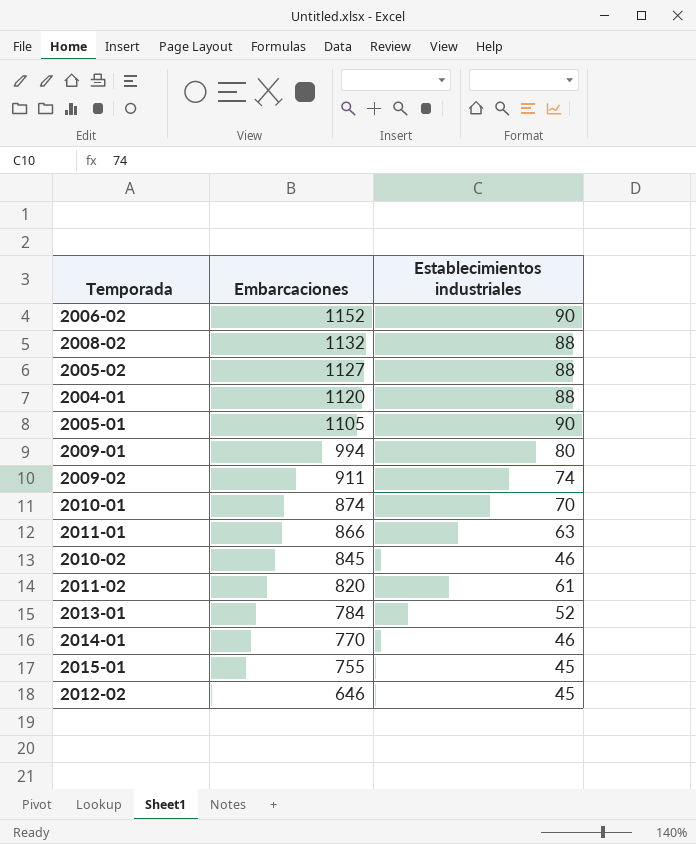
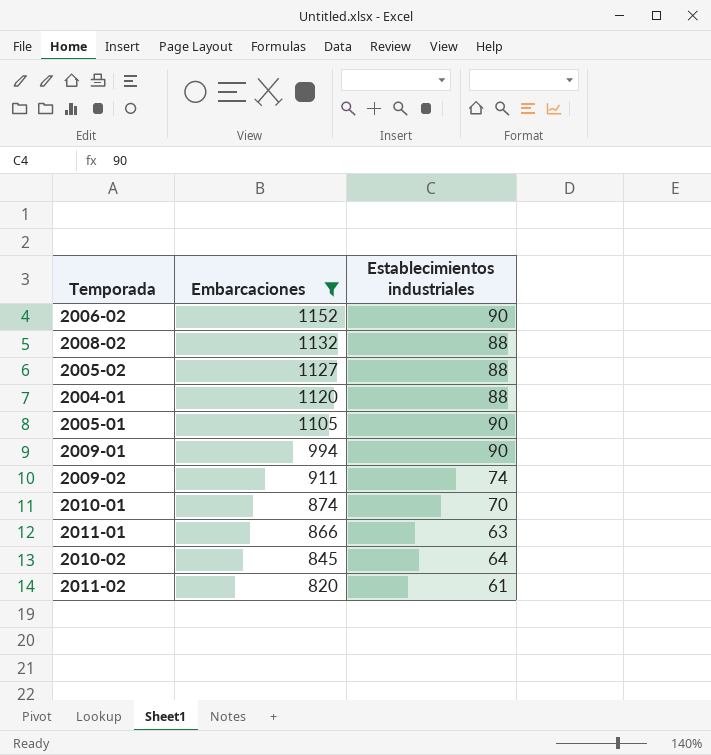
filter: none -> Embarcaciones >= 820
2009-01 | Establecimientos industriales: 80 -> 90
2010-02 | Establecimientos industriales: 46 -> 64

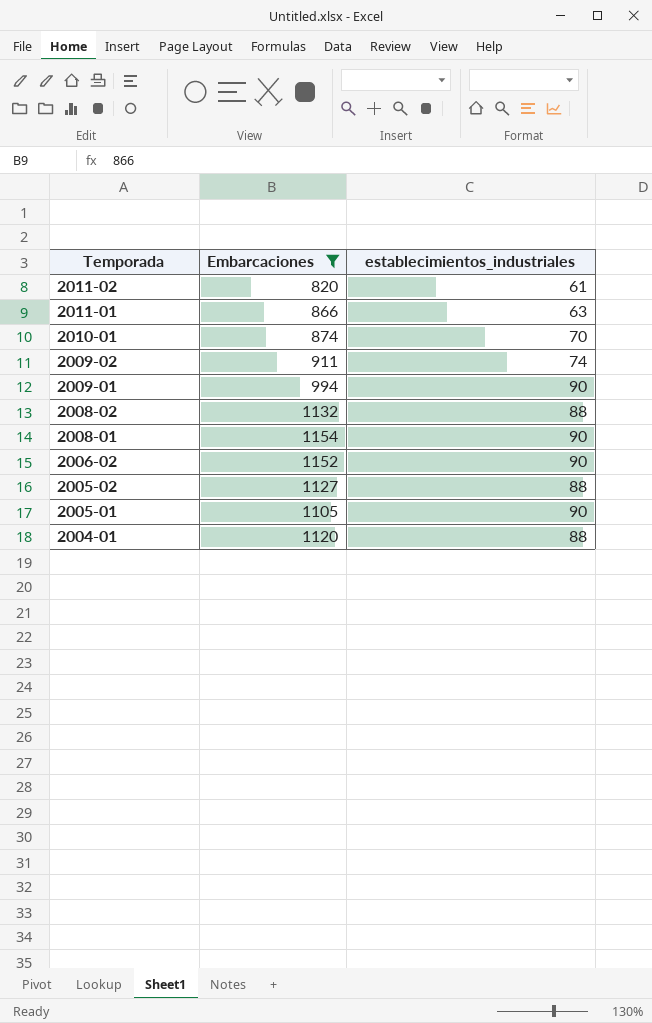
row order: Embarcaciones descending -> Temporada descending
column name: Establecimientos industriales -> establecimientos_industriales
row 2010-02: 845 | 64 -> none
row 2008-01: none -> 1154 | 90

